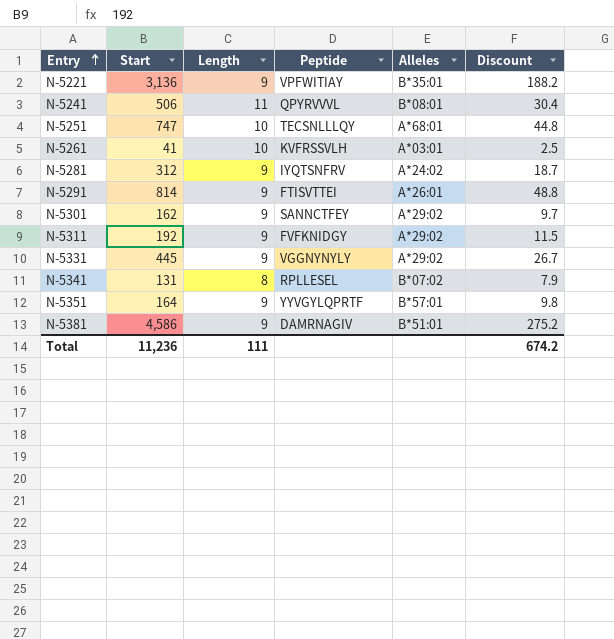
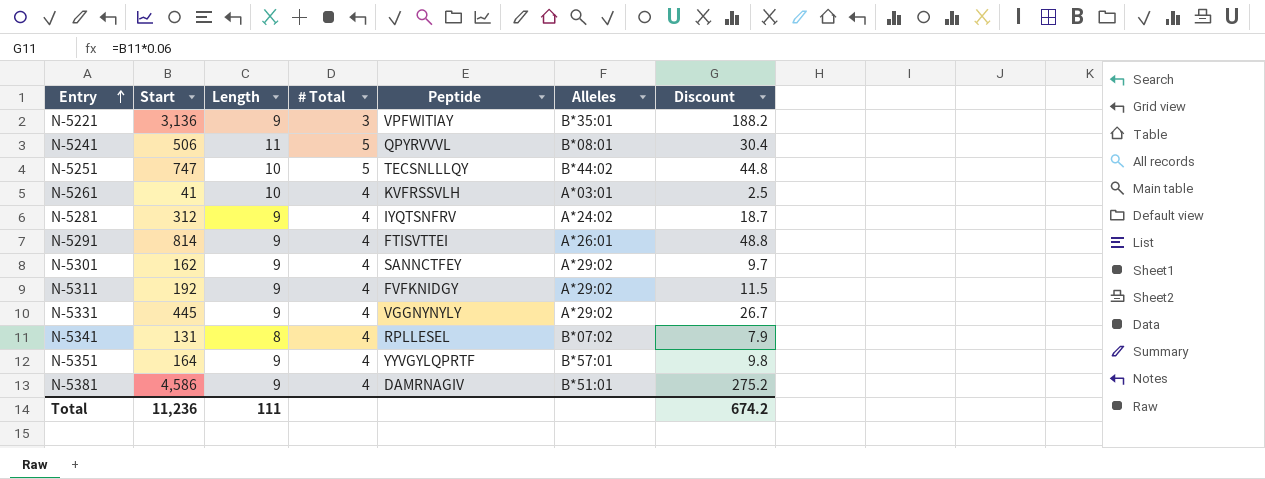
column # Total | position: none -> 4
N-5251 | Alleles: A*68:01 -> B*44:02

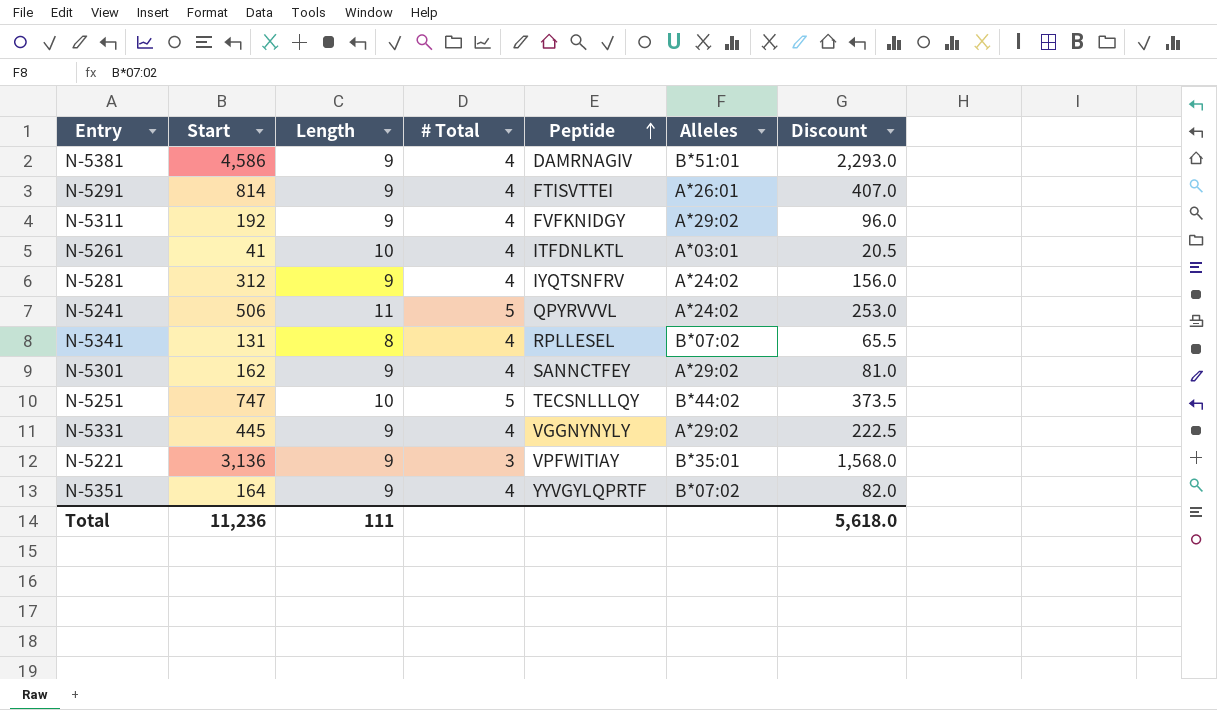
row order: Entry ascending -> Peptide ascending
column Discount | formula: [Start] * 0.06 -> [Start] * 0.5
N-5261 | Peptide: KVFRSSVLH -> ITFDNLKTL
N-5241 | Alleles: B*08:01 -> A*24:02
N-5351 | Alleles: B*57:01 -> B*07:02
Total | Discount: 674.2 -> 5,618.0

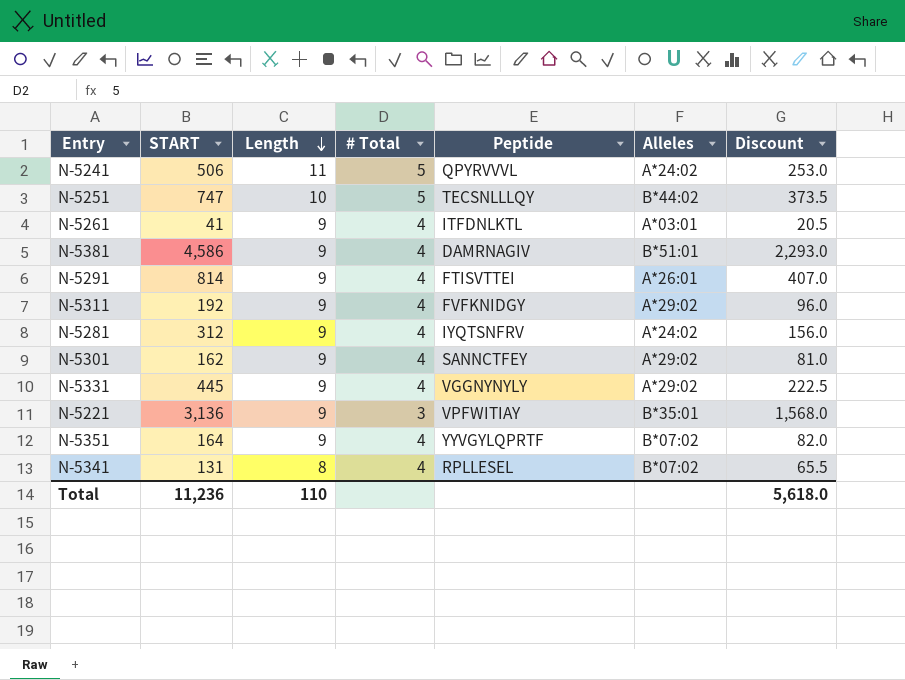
row order: Peptide ascending -> Length descending
column name: Start -> START
N-5261 | Length: 10 -> 9
Total | Length: 111 -> 110

